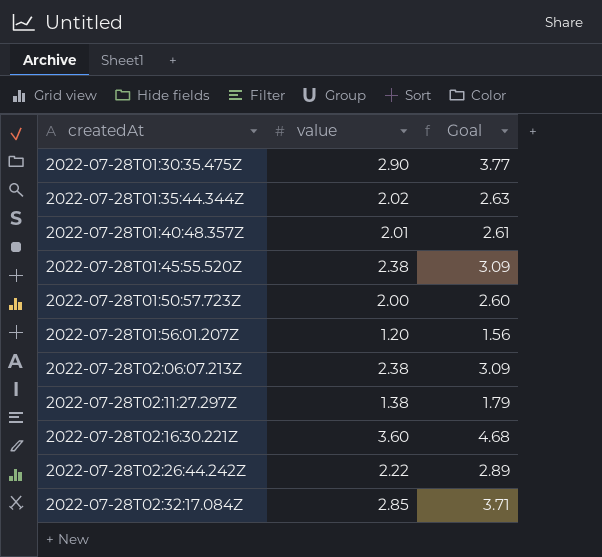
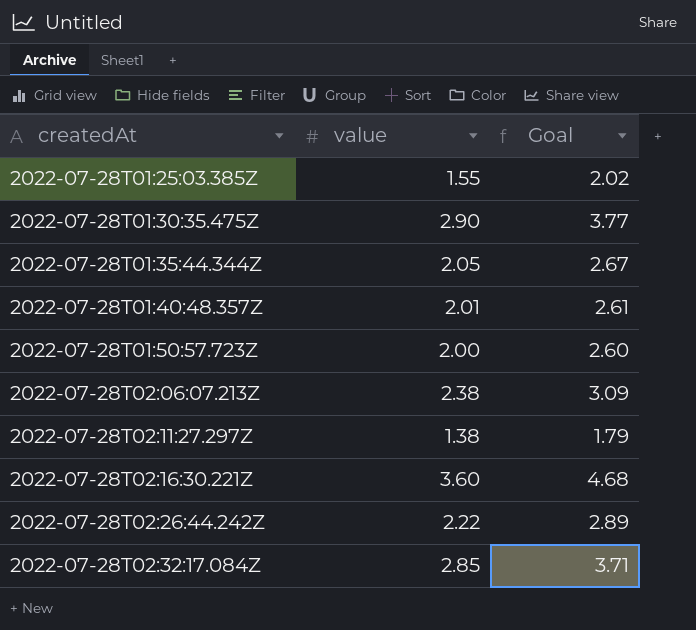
row 2022-07-28T01:45:55.520Z: 2.38 | 3.09 -> none
row 2022-07-28T01:56:01.207Z: 1.20 | 1.56 -> none
row 2022-07-28T01:25:03.385Z: none -> 1.55 | 2.02
2022-07-28T01:35:44.344Z | value: 2.02 -> 2.05
2022-07-28T01:35:44.344Z | Goal: 2.63 -> 2.67

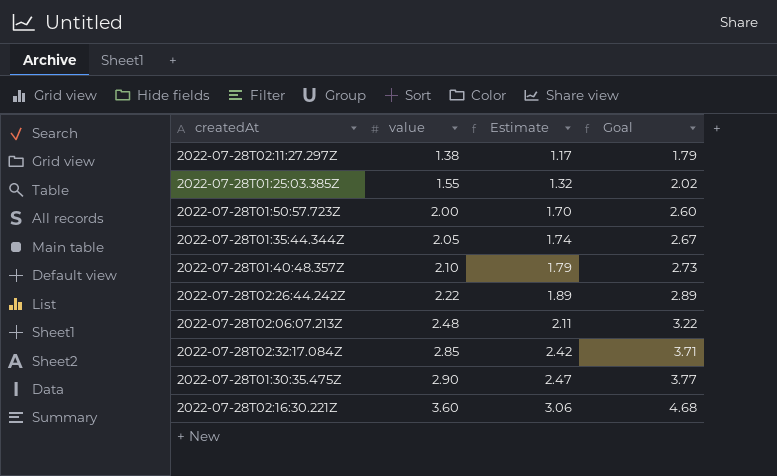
row order: createdAt ascending -> value ascending
column Estimate | formula: none -> [value] * 0.85
2022-07-28T01:40:48.357Z | value: 2.01 -> 2.10
2022-07-28T01:40:48.357Z | Goal: 2.61 -> 2.73
2022-07-28T02:06:07.213Z | value: 2.38 -> 2.48
2022-07-28T02:06:07.213Z | Goal: 3.09 -> 3.22

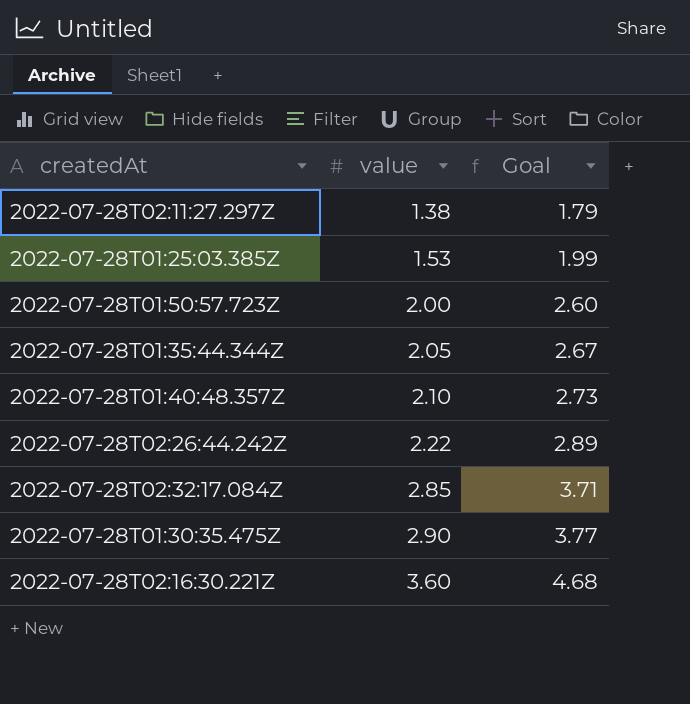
column Estimate | formula: [value] * 0.85 -> none
row 2022-07-28T02:06:07.213Z: 2.48 | 2.11 | 3.22 -> none
2022-07-28T01:25:03.385Z | value: 1.55 -> 1.53
2022-07-28T01:25:03.385Z | Goal: 2.02 -> 1.99

